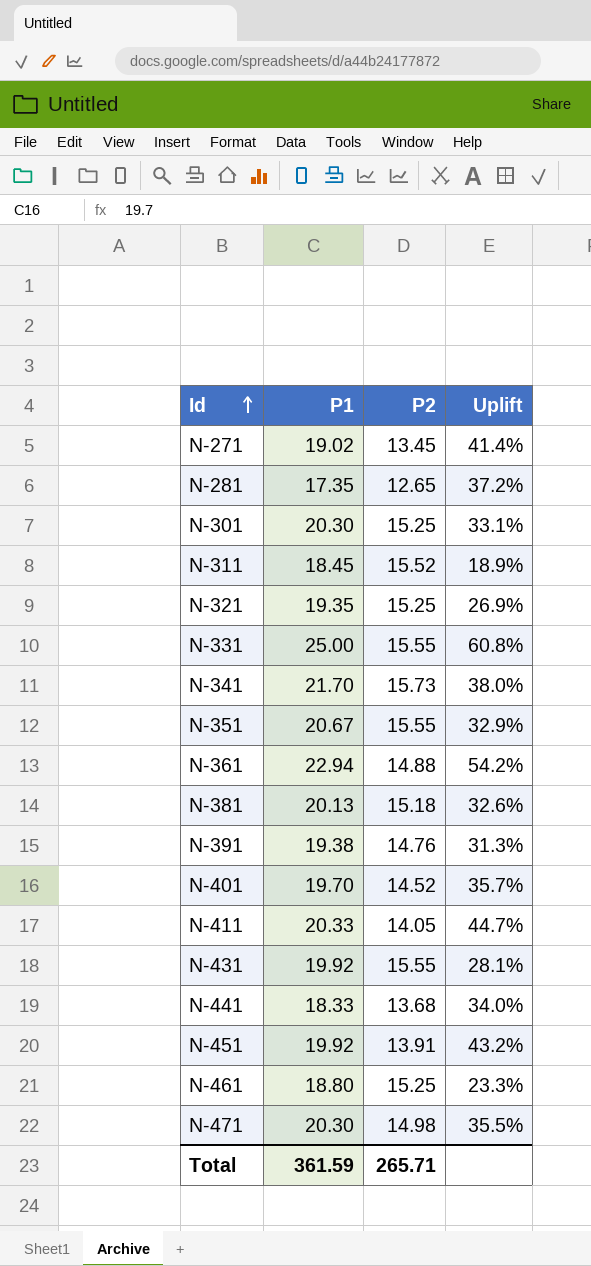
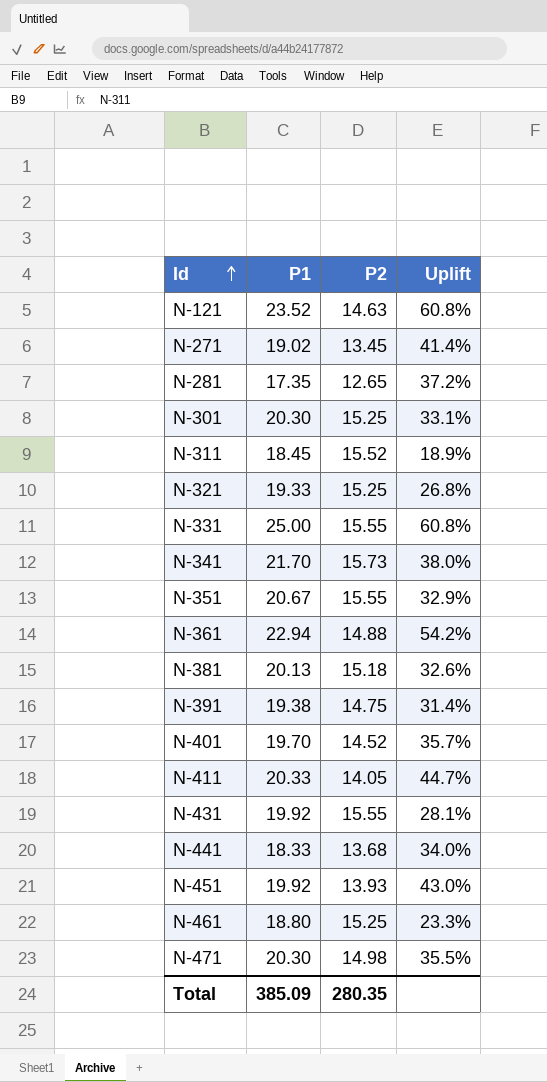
row N-121: none -> 23.52 | 14.63 | 60.8%
N-321 | P1: 19.35 -> 19.33
N-321 | Uplift: 26.9% -> 26.8%
N-391 | P2: 14.76 -> 14.75
N-391 | Uplift: 31.3% -> 31.4%
N-451 | P2: 13.91 -> 13.93
N-451 | Uplift: 43.2% -> 43.0%
Total | P1: 361.59 -> 385.09
Total | P2: 265.71 -> 280.35

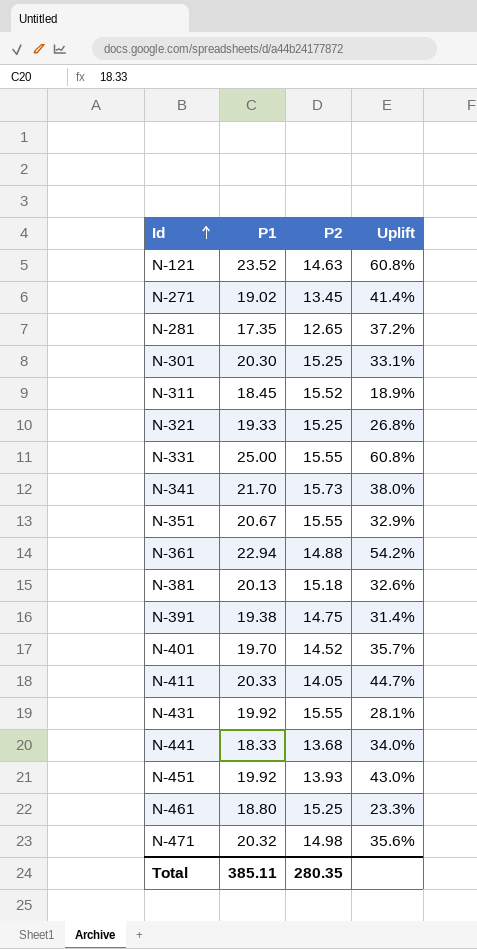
N-471 | P1: 20.30 -> 20.32
N-471 | Uplift: 35.5% -> 35.6%
Total | P1: 385.09 -> 385.11

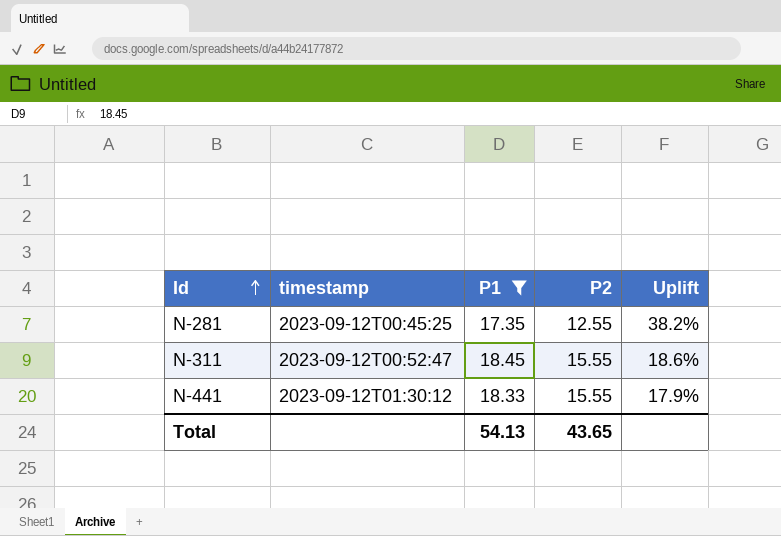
filter: none -> P1 <= 18.45
column timestamp | position: none -> 2
N-281 | P2: 12.65 -> 12.55
N-281 | Uplift: 37.2% -> 38.2%
N-311 | P2: 15.52 -> 15.55
N-311 | Uplift: 18.9% -> 18.6%
N-441 | P2: 13.68 -> 15.55
N-441 | Uplift: 34.0% -> 17.9%
Total | P1: 385.11 -> 54.13
Total | P2: 280.35 -> 43.65

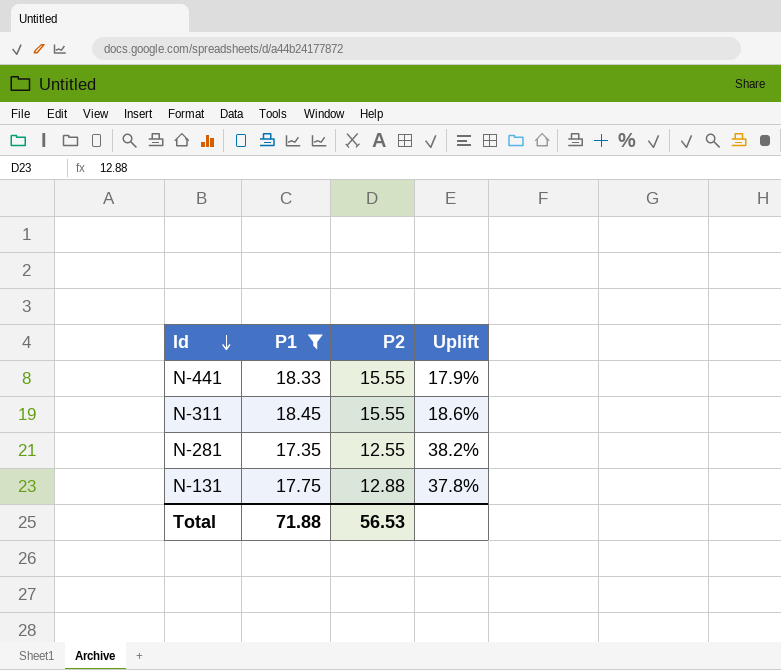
row order: Id ascending -> Id descending
column timestamp | position: 2 -> none
row N-131: none -> 17.75 | 12.88 | 37.8%
Total | P1: 54.13 -> 71.88
Total | P2: 43.65 -> 56.53

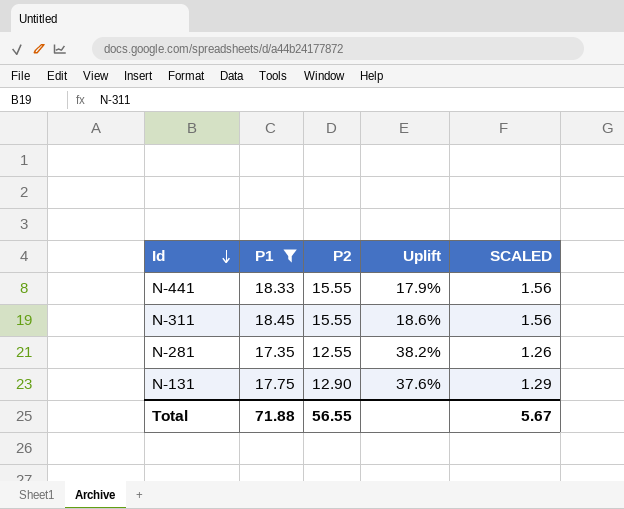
column SCALED | formula: none -> [P2] * 0.1
N-131 | P2: 12.88 -> 12.90
N-131 | Uplift: 37.8% -> 37.6%
Total | P2: 56.53 -> 56.55

